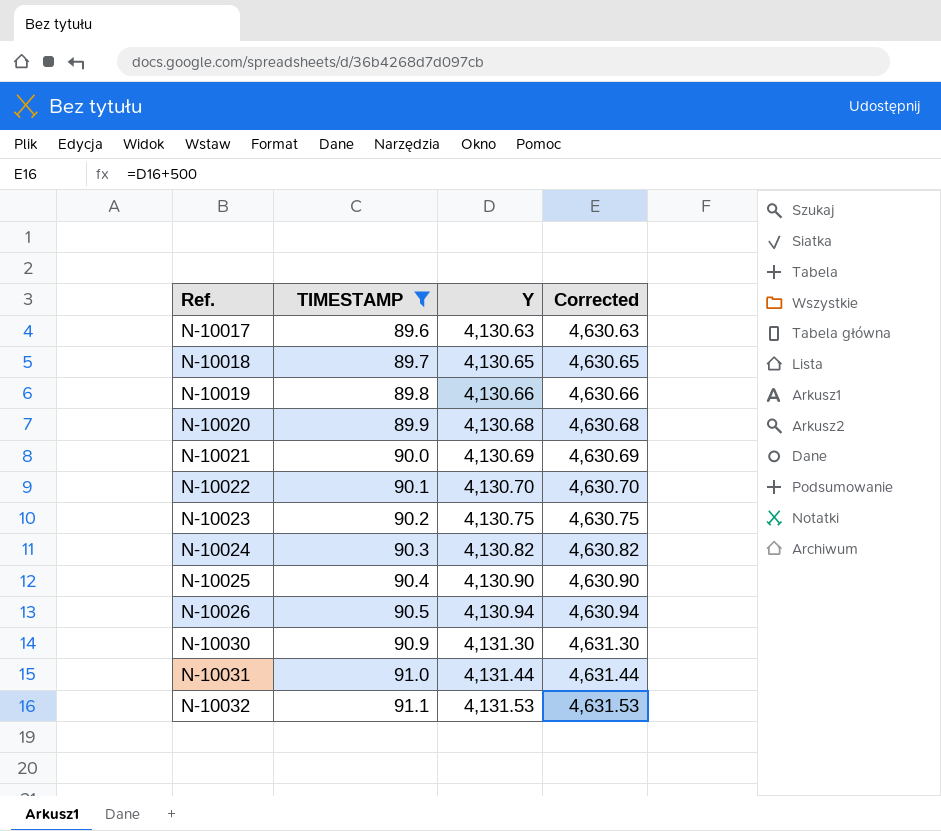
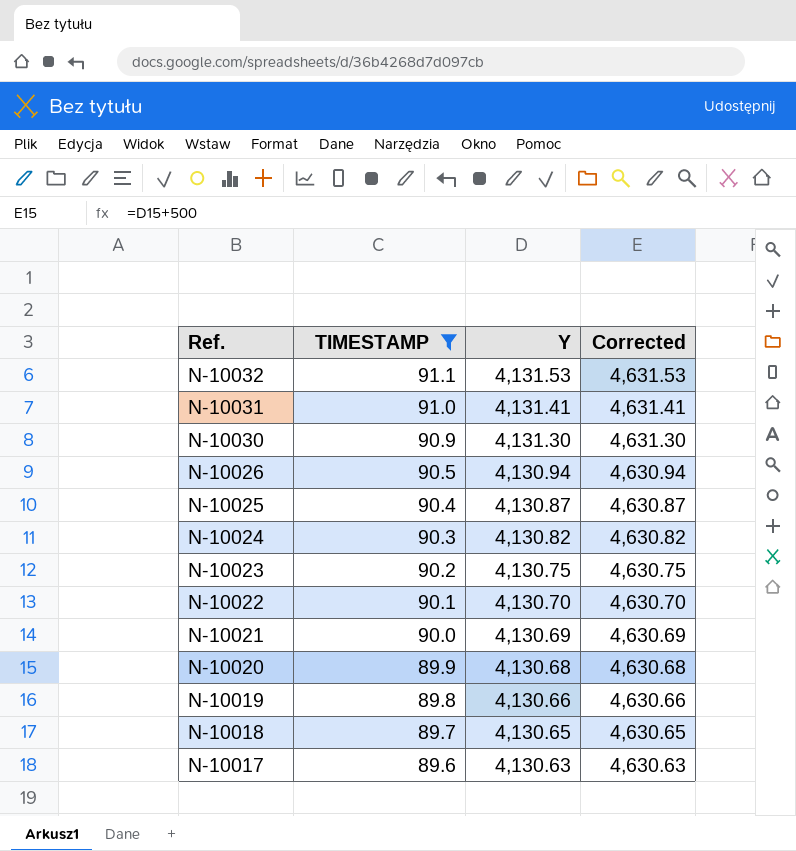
row order: Ref. ascending -> Ref. descending
N-10031 | Y: 4,131.44 -> 4,131.41
N-10031 | Corrected: 4,631.44 -> 4,631.41
N-10025 | Y: 4,130.90 -> 4,130.87
N-10025 | Corrected: 4,630.90 -> 4,630.87

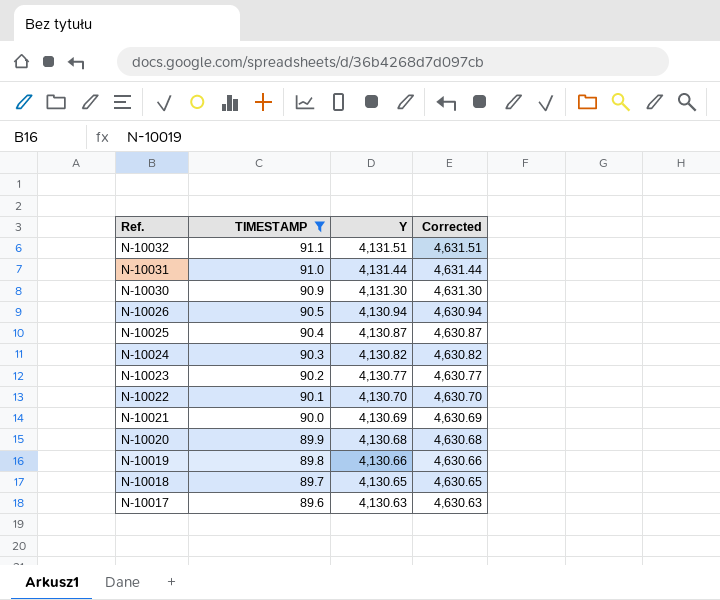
N-10032 | Y: 4,131.53 -> 4,131.51
N-10032 | Corrected: 4,631.53 -> 4,631.51
N-10031 | Y: 4,131.41 -> 4,131.44
N-10031 | Corrected: 4,631.41 -> 4,631.44
N-10023 | Y: 4,130.75 -> 4,130.77
N-10023 | Corrected: 4,630.75 -> 4,630.77

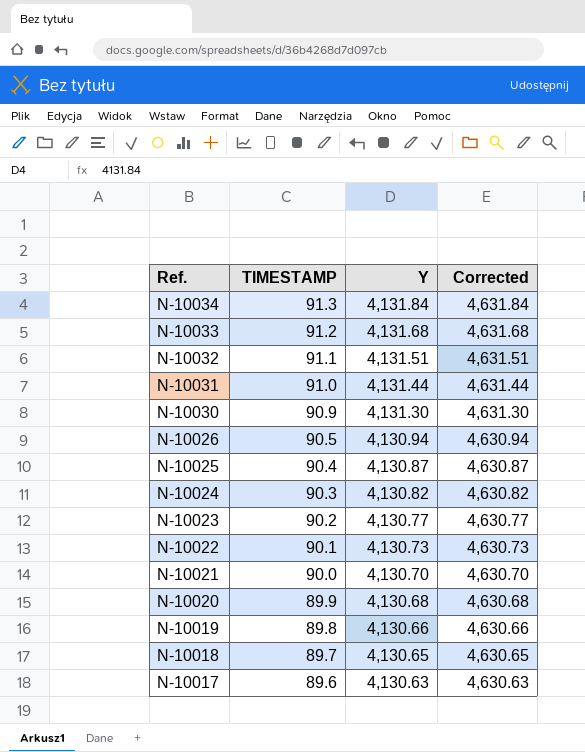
filter: TIMESTAMP <= 91.1 -> none
N-10022 | Y: 4,130.70 -> 4,130.73
N-10022 | Corrected: 4,630.70 -> 4,630.73
N-10021 | Y: 4,130.69 -> 4,130.70
N-10021 | Corrected: 4,630.69 -> 4,630.70

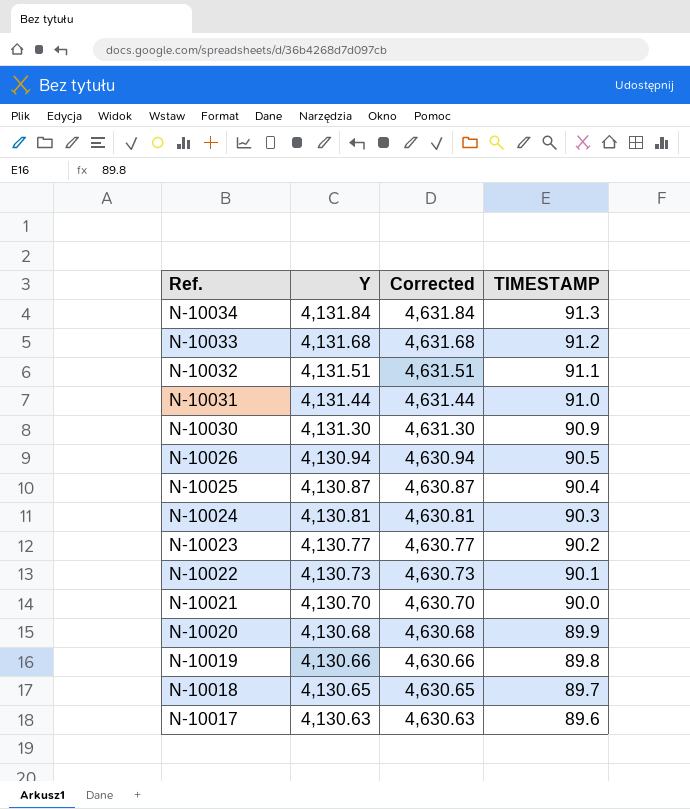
column TIMESTAMP | position: 2 -> 4
N-10024 | Y: 4,130.82 -> 4,130.81
N-10024 | Corrected: 4,630.82 -> 4,630.81

